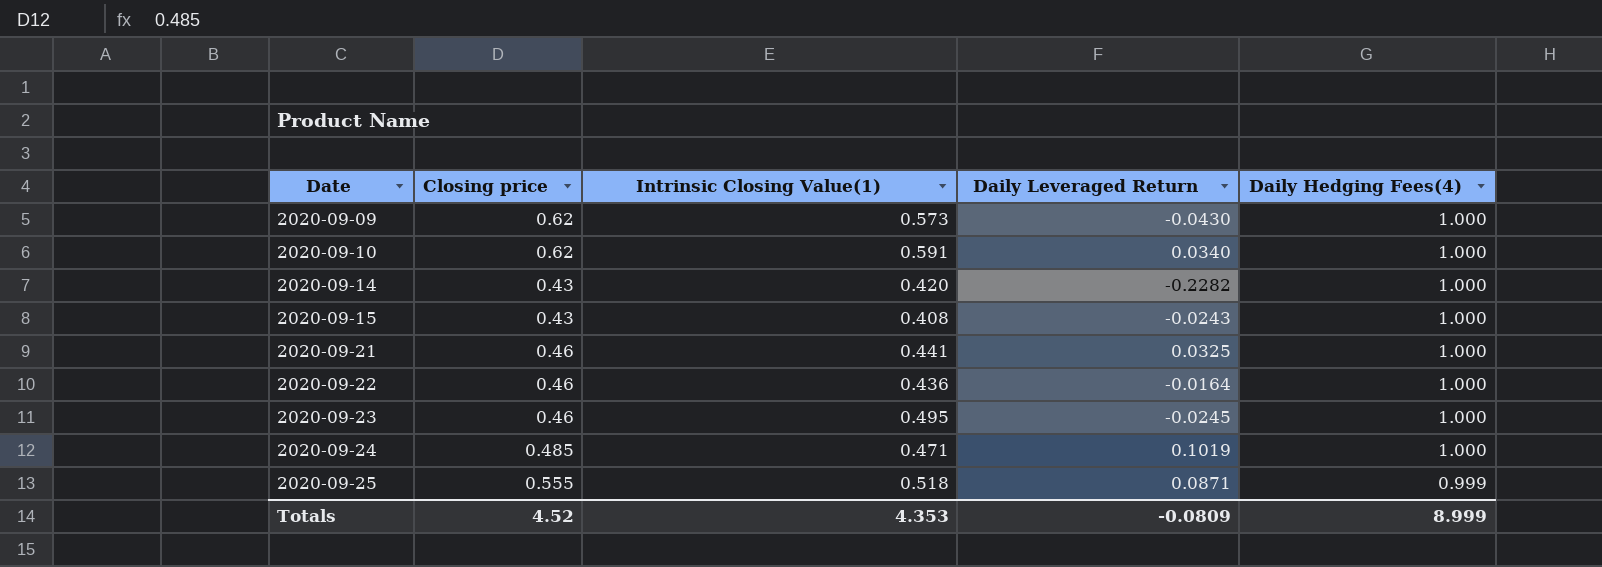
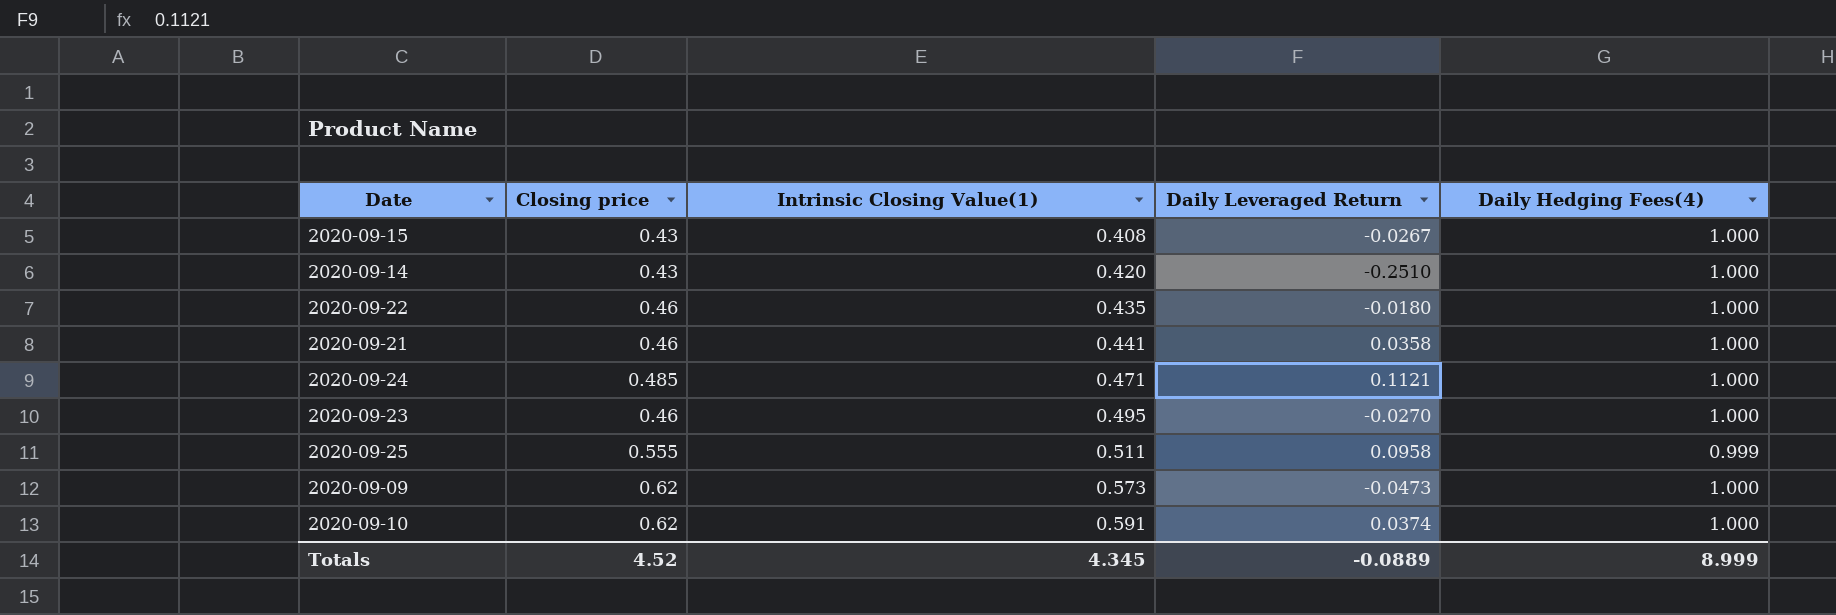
row order: Date ascending -> Intrinsic Closing Value(1) ascending
2020-09-15 | Daily Leveraged Return: -0.0243 -> -0.0267
2020-09-14 | Daily Leveraged Return: -0.2282 -> -0.2510
2020-09-22 | Intrinsic Closing Value(1): 0.436 -> 0.435
2020-09-22 | Daily Leveraged Return: -0.0164 -> -0.0180
2020-09-21 | Daily Leveraged Return: 0.0325 -> 0.0358
2020-09-24 | Daily Leveraged Return: 0.1019 -> 0.1121
2020-09-23 | Daily Leveraged Return: -0.0245 -> -0.0270
2020-09-25 | Intrinsic Closing Value(1): 0.518 -> 0.511
2020-09-25 | Daily Leveraged Return: 0.0871 -> 0.0958
2020-09-09 | Daily Leveraged Return: -0.0430 -> -0.0473
2020-09-10 | Daily Leveraged Return: 0.0340 -> 0.0374
Totals | Intrinsic Closing Value(1): 4.353 -> 4.345
Totals | Daily Leveraged Return: -0.0809 -> -0.0889

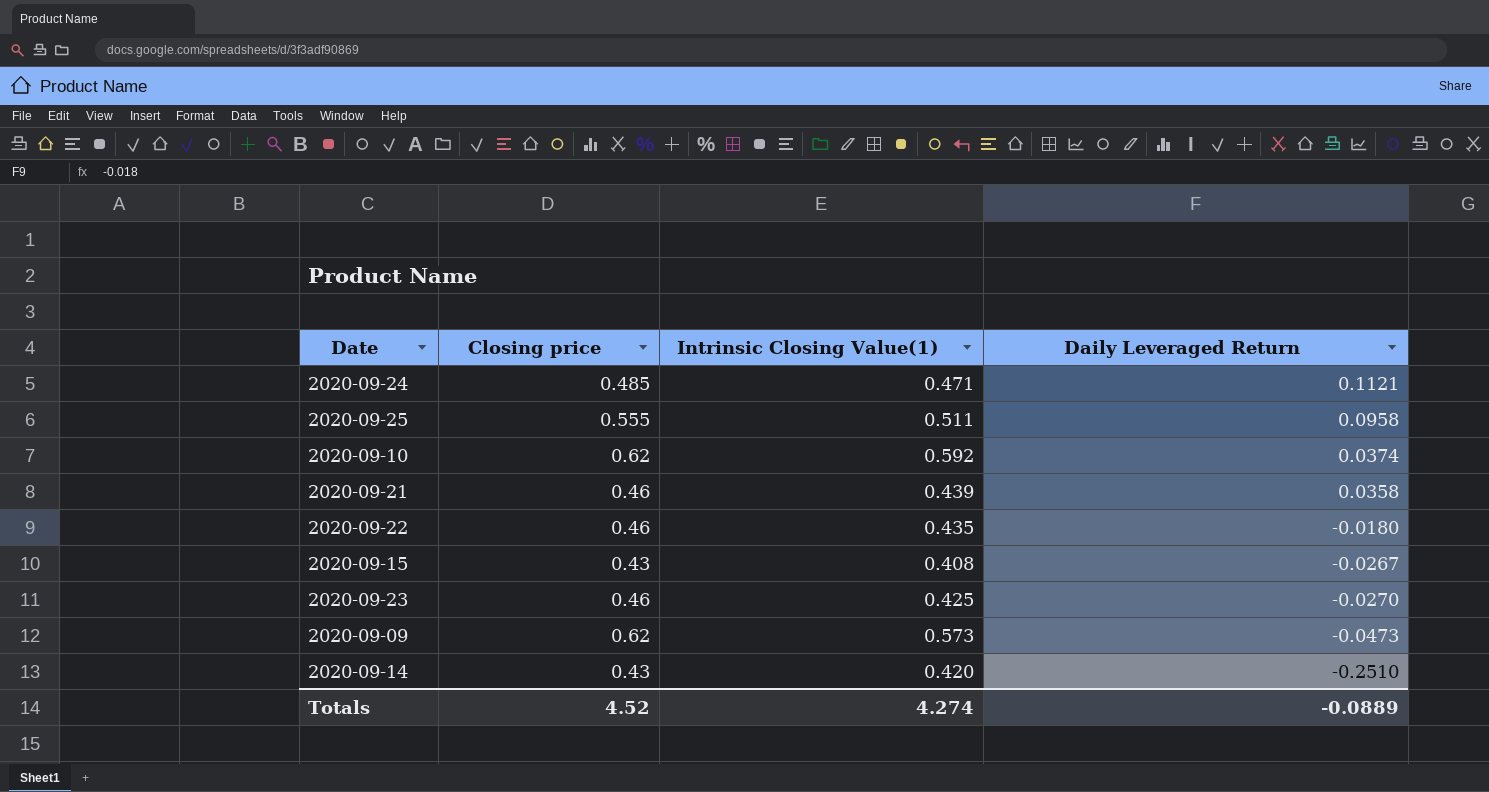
row order: Intrinsic Closing Value(1) ascending -> Daily Leveraged Return descending
column Daily Hedging Fees(4) | position: 5 -> none
2020-09-10 | Intrinsic Closing Value(1): 0.591 -> 0.592
2020-09-21 | Intrinsic Closing Value(1): 0.441 -> 0.439
2020-09-23 | Intrinsic Closing Value(1): 0.495 -> 0.425
Totals | Intrinsic Closing Value(1): 4.345 -> 4.274

